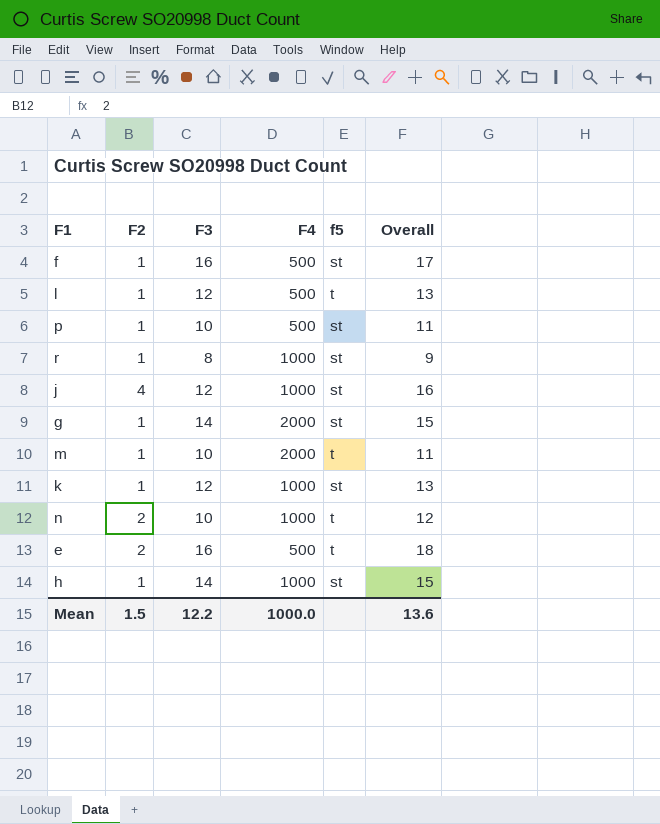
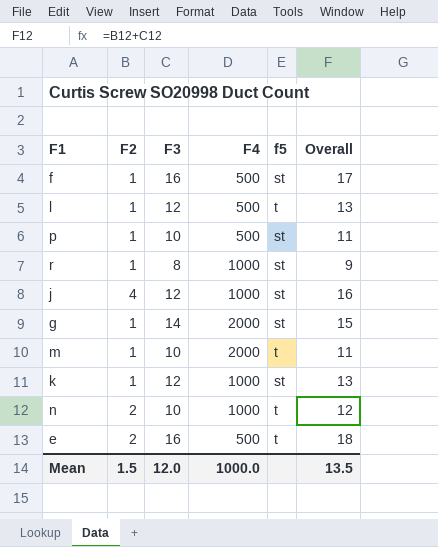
row h: 1 | 14 | 1000 | st | 15 -> none
Mean | F3: 12.2 -> 12.0
Mean | Overall: 13.6 -> 13.5

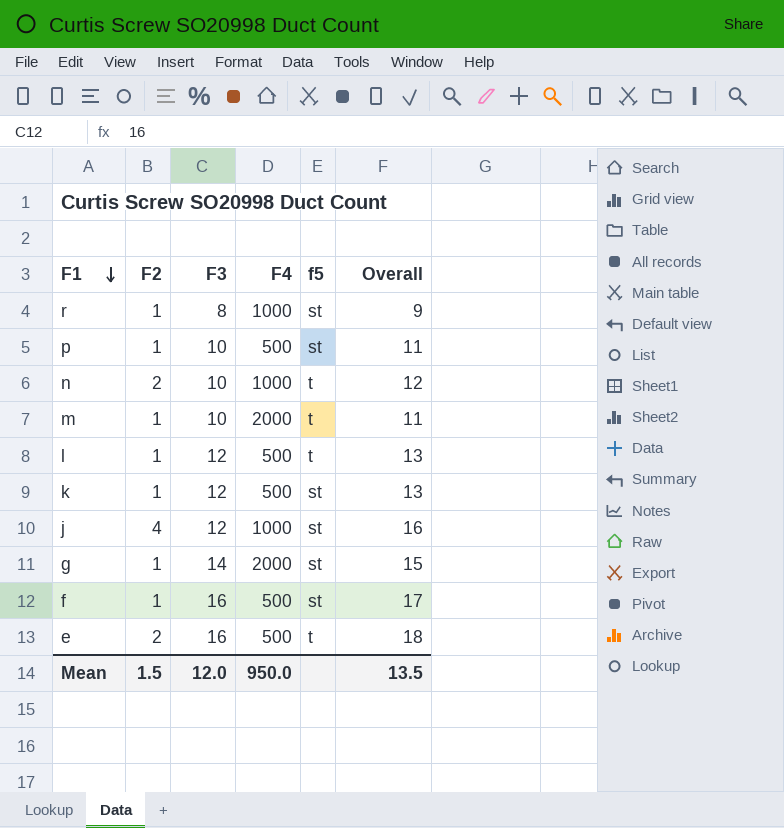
row order: none -> F1 descending
k | F4: 1000 -> 500
Mean | F4: 1000.0 -> 950.0

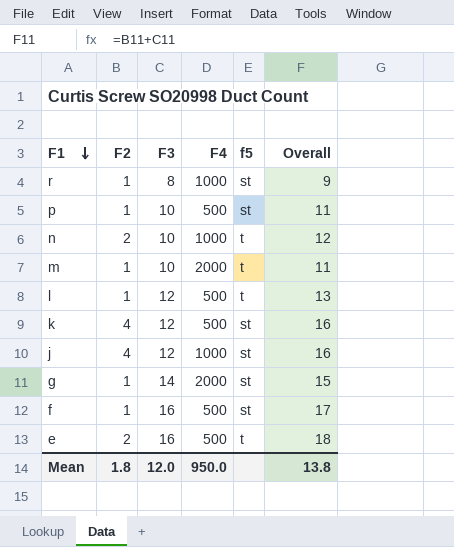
k | F2: 1 -> 4
k | Overall: 13 -> 16
Mean | F2: 1.5 -> 1.8
Mean | Overall: 13.5 -> 13.8

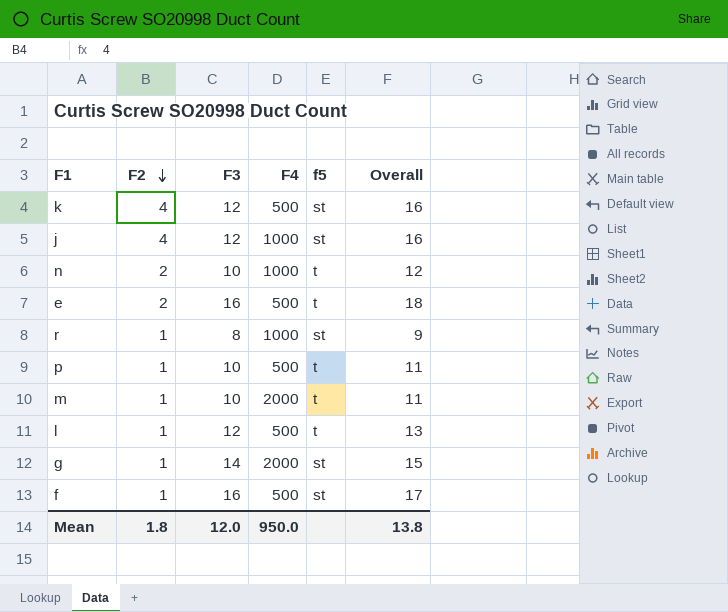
row order: F1 descending -> F2 descending
p | f5: st -> t

